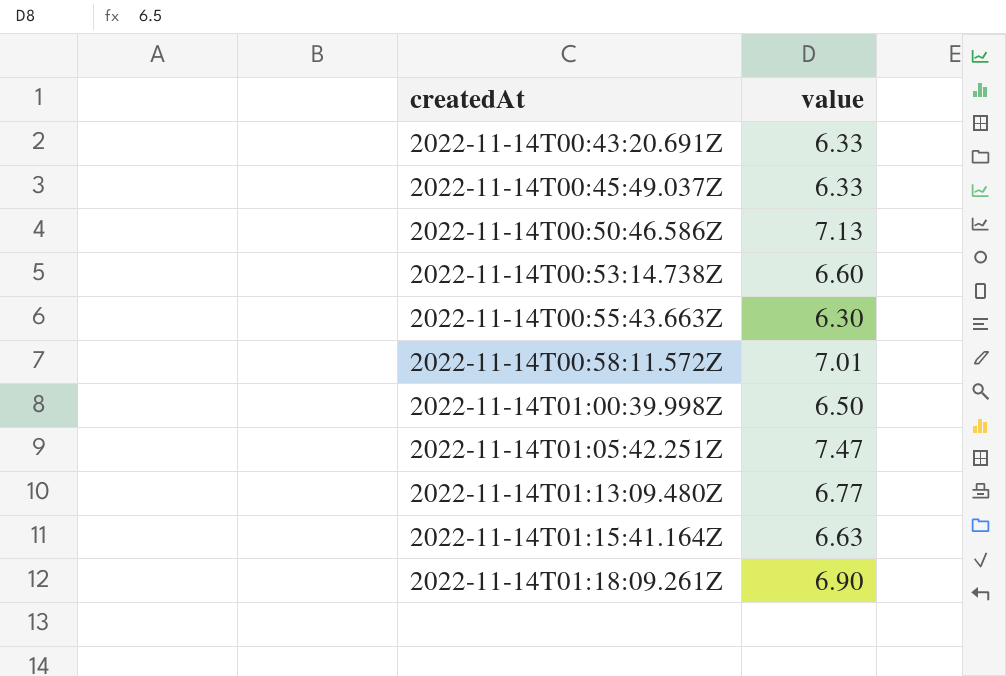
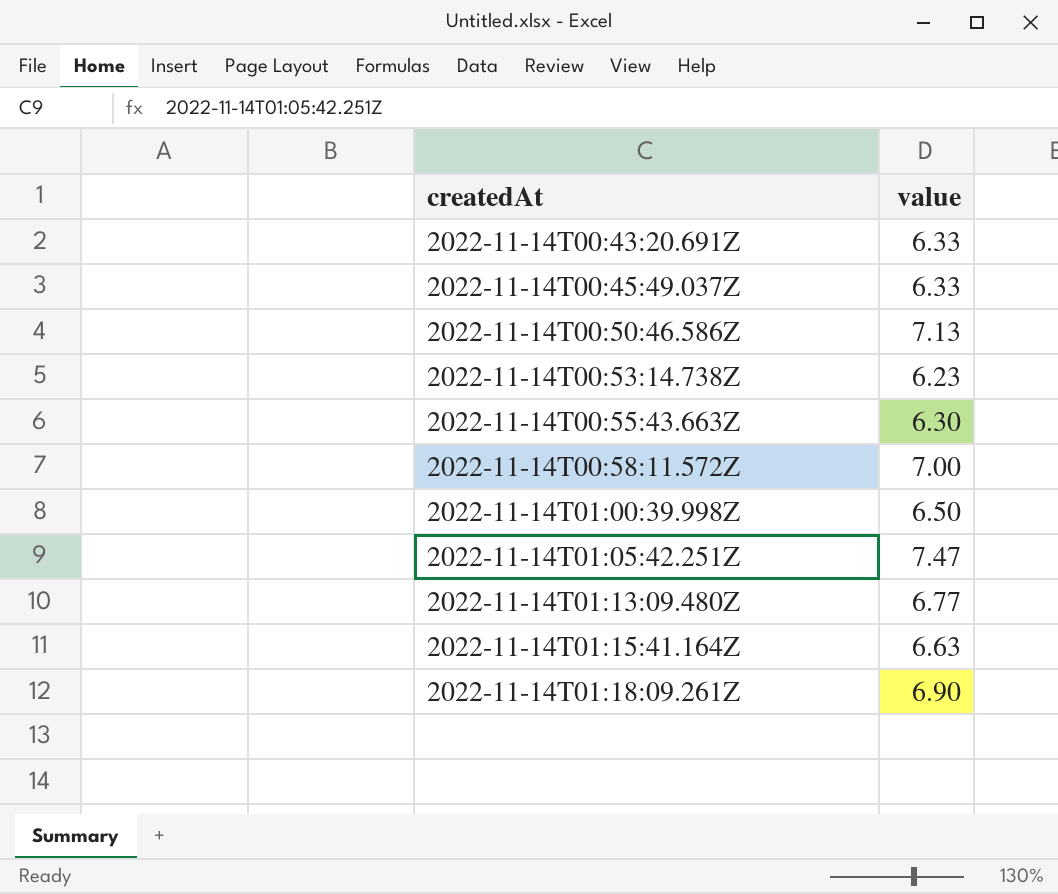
2022-11-14T00:53:14.738Z | value: 6.60 -> 6.23
2022-11-14T00:58:11.572Z | value: 7.01 -> 7.00

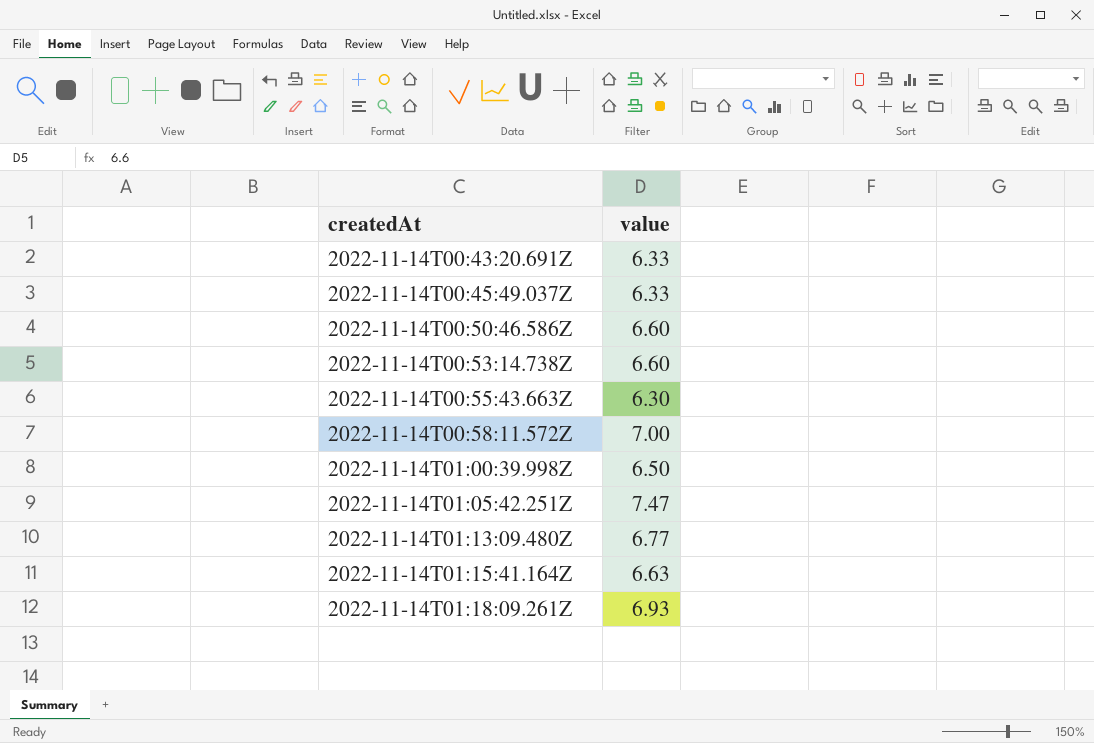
2022-11-14T00:50:46.586Z | value: 7.13 -> 6.60
2022-11-14T00:53:14.738Z | value: 6.23 -> 6.60
2022-11-14T01:18:09.261Z | value: 6.90 -> 6.93

